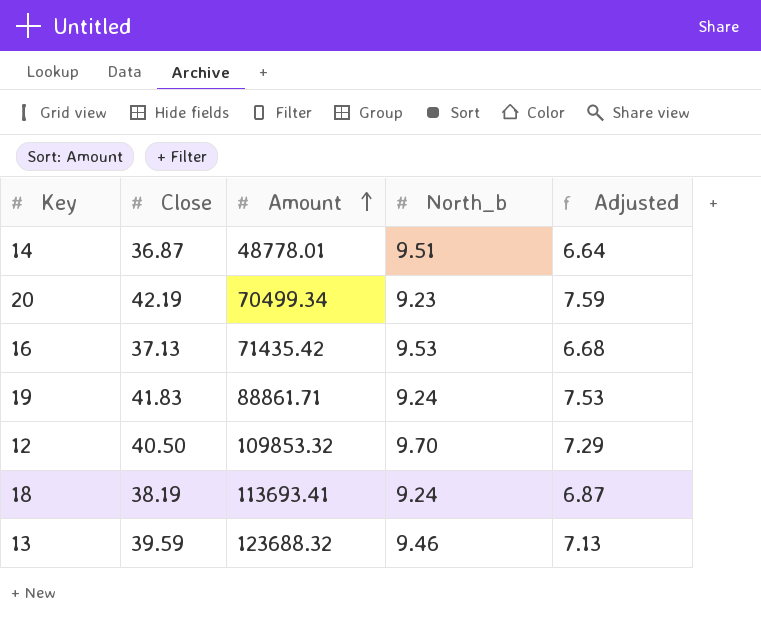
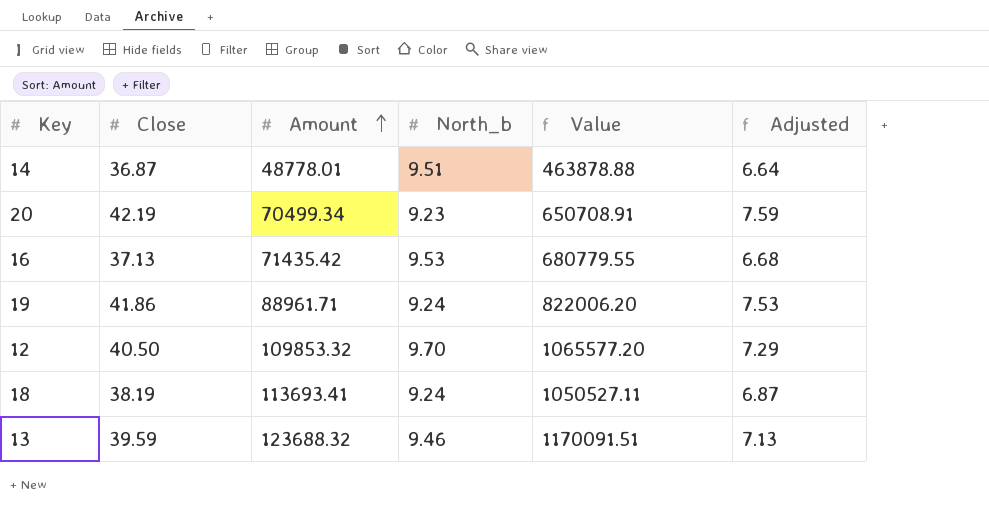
column Value | formula: none -> [Amount] * [North_b]
19 | Close: 41.83 -> 41.86
19 | Amount: 88861.71 -> 88961.71

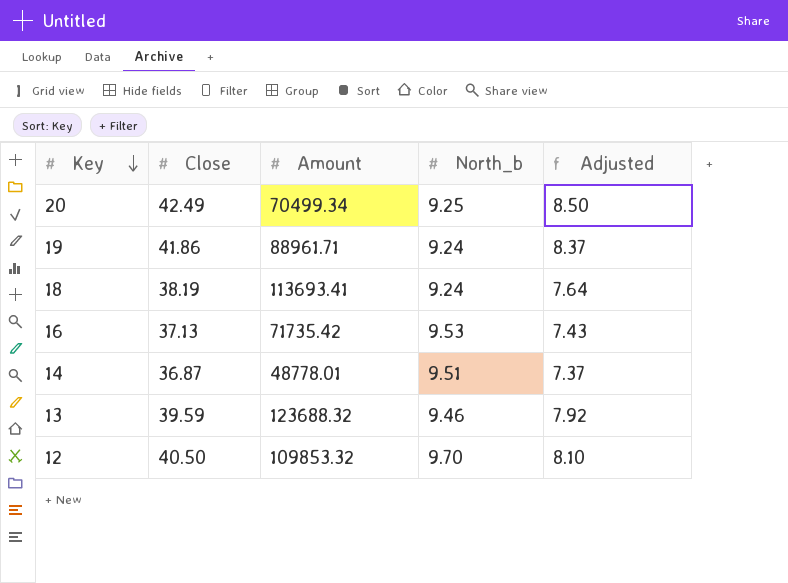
row order: Amount ascending -> Key descending
column Value | formula: [Amount] * [North_b] -> none
column Adjusted | formula: [Close] * 0.18 -> [Close] * 0.2
20 | Close: 42.19 -> 42.49
20 | North_b: 9.23 -> 9.25
16 | Amount: 71435.42 -> 71735.42

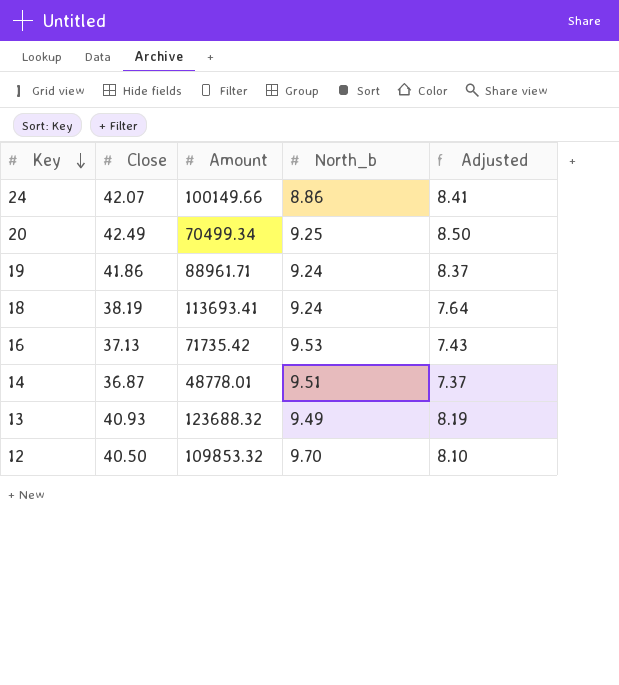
row 24: none -> 42.07 | 100149.66 | 8.86 | 8.41
13 | Close: 39.59 -> 40.93
13 | North_b: 9.46 -> 9.49
13 | Adjusted: 7.92 -> 8.19

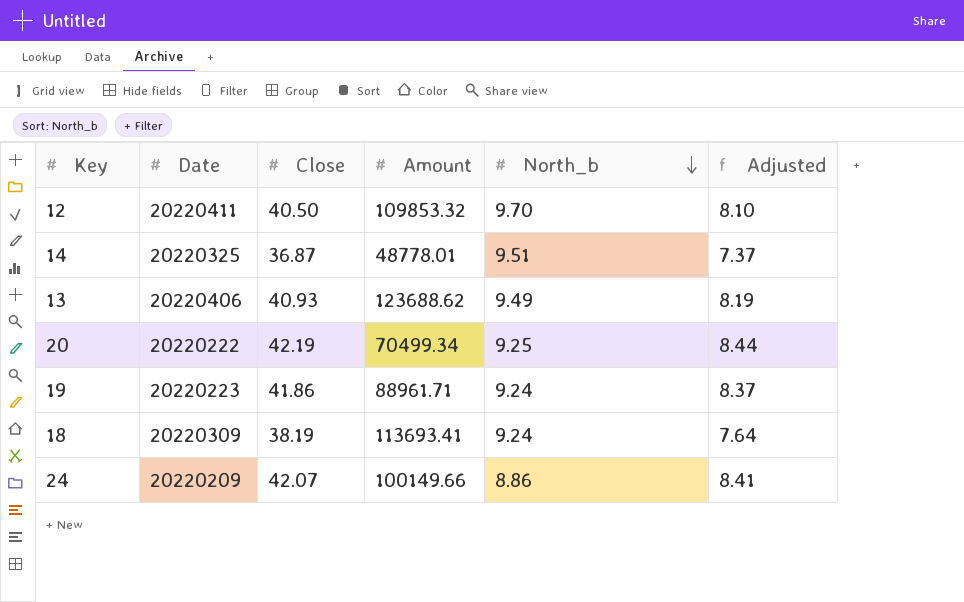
row order: Key descending -> North_b descending
column Date | position: none -> 2
row 16: 37.13 | 71735.42 | 9.53 | 7.43 -> none
13 | Amount: 123688.32 -> 123688.62
20 | Close: 42.49 -> 42.19
20 | Adjusted: 8.50 -> 8.44

